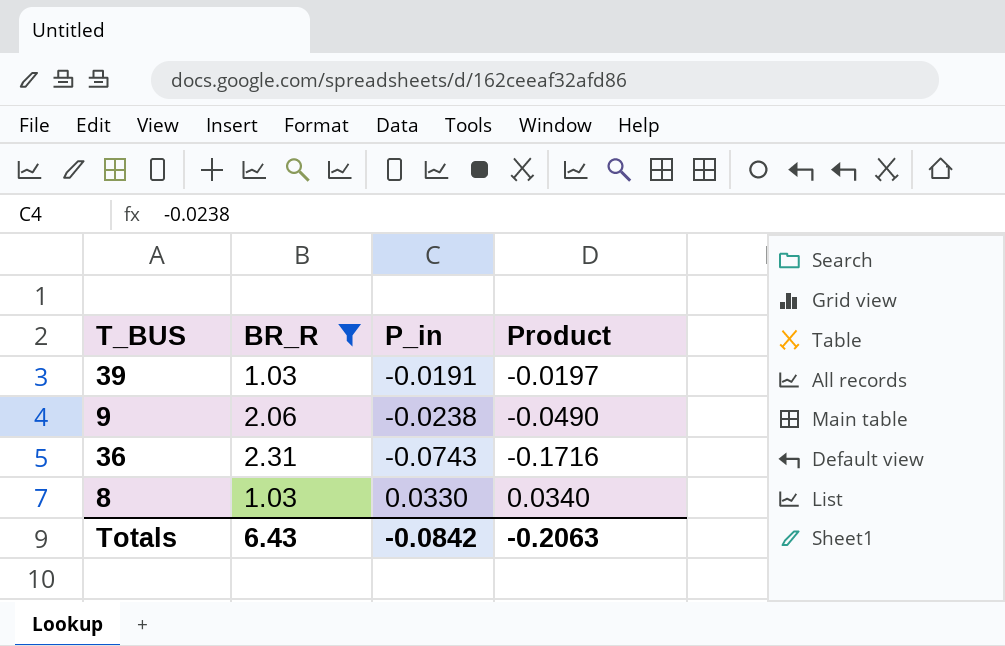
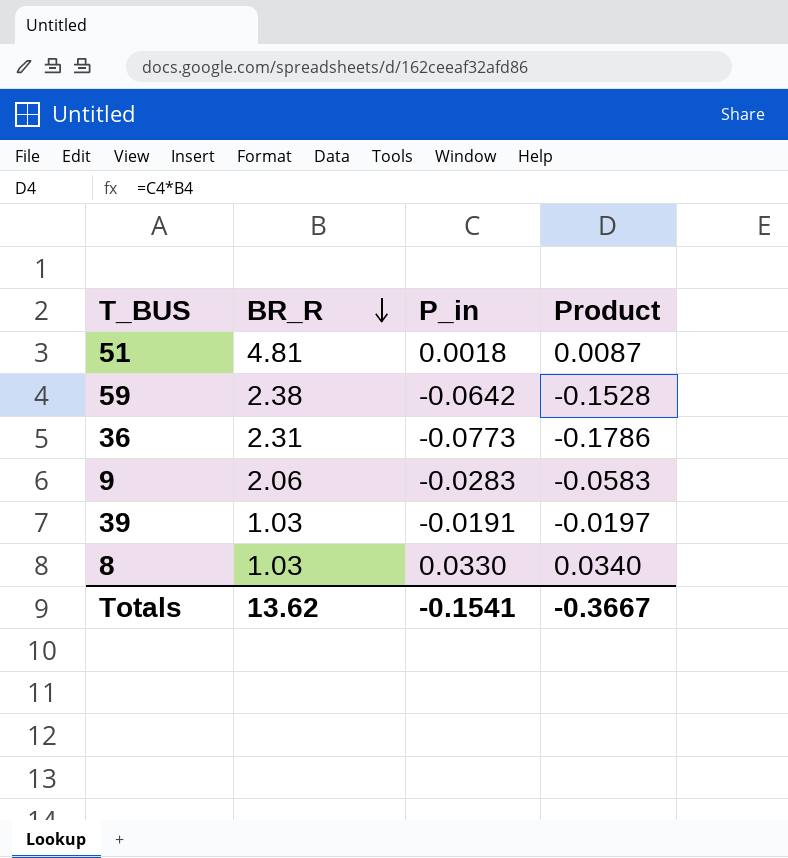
filter: BR_R <= 2.31 -> none
row order: none -> BR_R descending
36 | P_in: -0.0743 -> -0.0773
36 | Product: -0.1716 -> -0.1786
9 | P_in: -0.0238 -> -0.0283
9 | Product: -0.0490 -> -0.0583
Totals | BR_R: 6.43 -> 13.62
Totals | P_in: -0.0842 -> -0.1541
Totals | Product: -0.2063 -> -0.3667

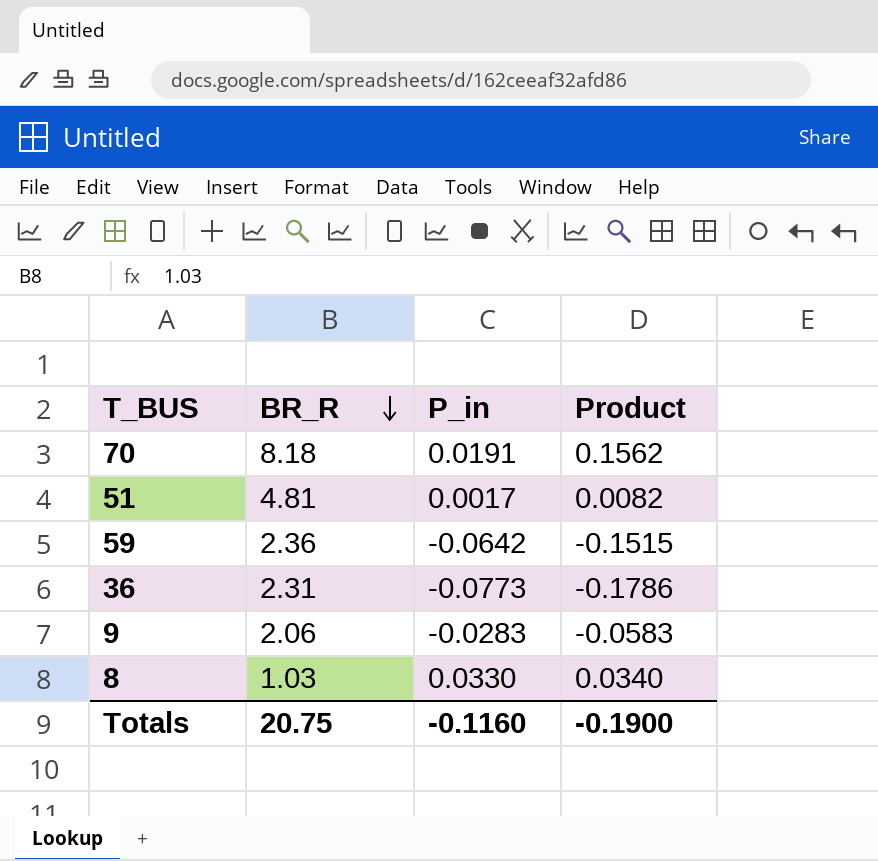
row 39: 1.03 | -0.0191 | -0.0197 -> none
row 70: none -> 8.18 | 0.0191 | 0.1562
51 | P_in: 0.0018 -> 0.0017
51 | Product: 0.0087 -> 0.0082
59 | BR_R: 2.38 -> 2.36
59 | Product: -0.1528 -> -0.1515
Totals | BR_R: 13.62 -> 20.75
Totals | P_in: -0.1541 -> -0.1160
Totals | Product: -0.3667 -> -0.1900

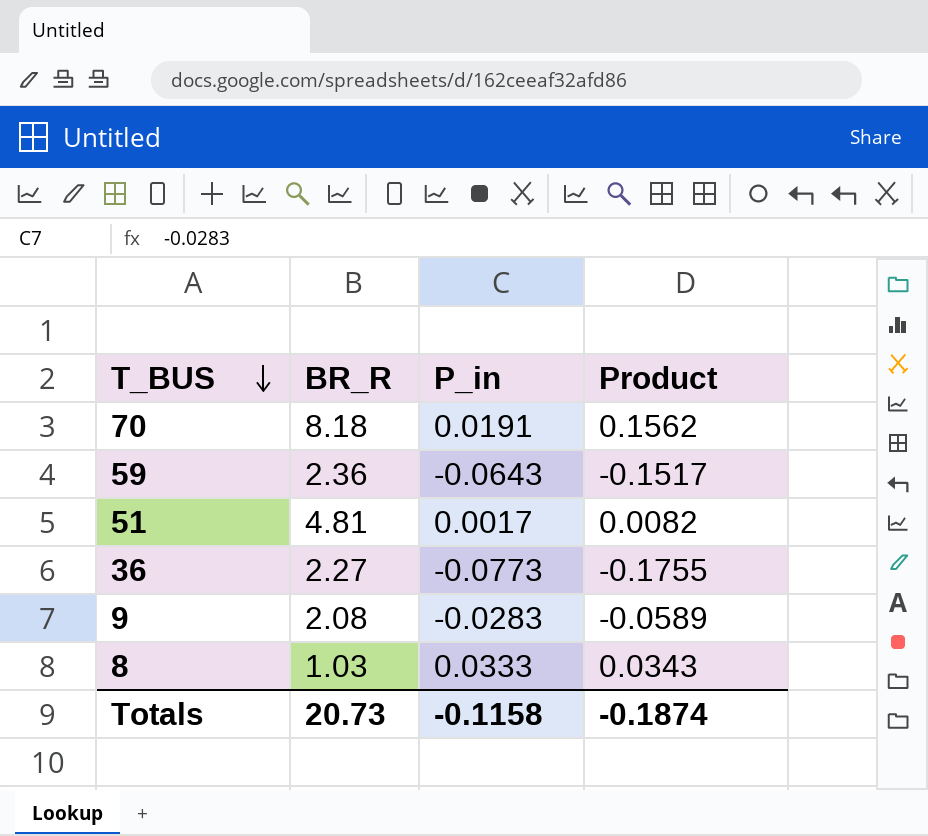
row order: BR_R descending -> T_BUS descending
59 | P_in: -0.0642 -> -0.0643
59 | Product: -0.1515 -> -0.1517
36 | BR_R: 2.31 -> 2.27
36 | Product: -0.1786 -> -0.1755
9 | BR_R: 2.06 -> 2.08
9 | Product: -0.0583 -> -0.0589
8 | P_in: 0.0330 -> 0.0333
8 | Product: 0.0340 -> 0.0343
Totals | BR_R: 20.75 -> 20.73
Totals | P_in: -0.1160 -> -0.1158
Totals | Product: -0.1900 -> -0.1874

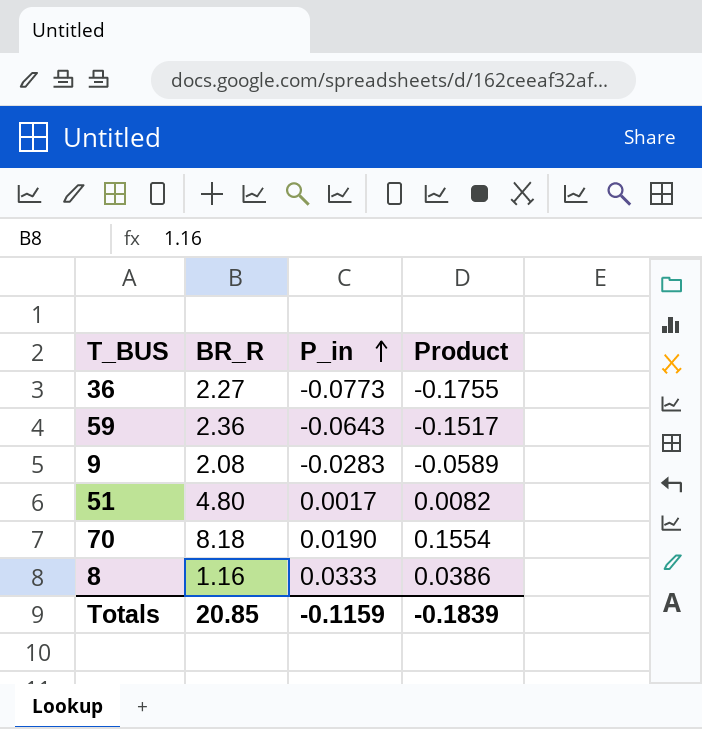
row order: T_BUS descending -> P_in ascending
51 | BR_R: 4.81 -> 4.80
70 | P_in: 0.0191 -> 0.0190
70 | Product: 0.1562 -> 0.1554
8 | BR_R: 1.03 -> 1.16
8 | Product: 0.0343 -> 0.0386
Totals | BR_R: 20.73 -> 20.85
Totals | P_in: -0.1158 -> -0.1159
Totals | Product: -0.1874 -> -0.1839

